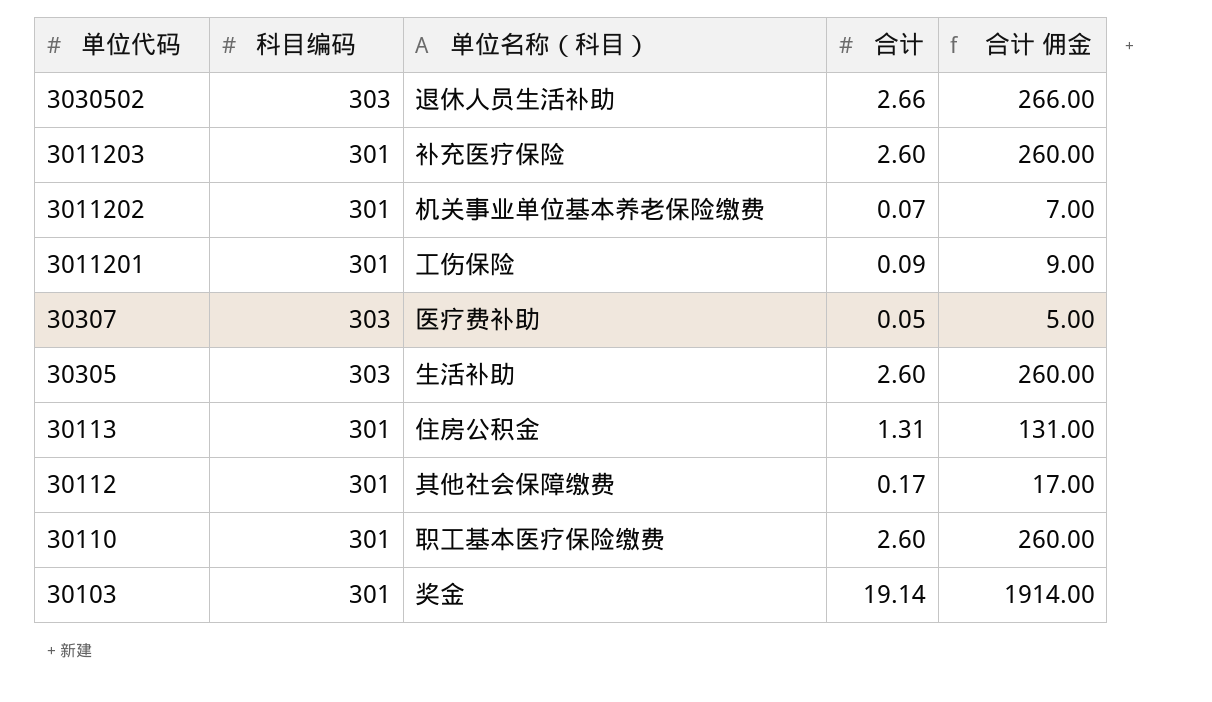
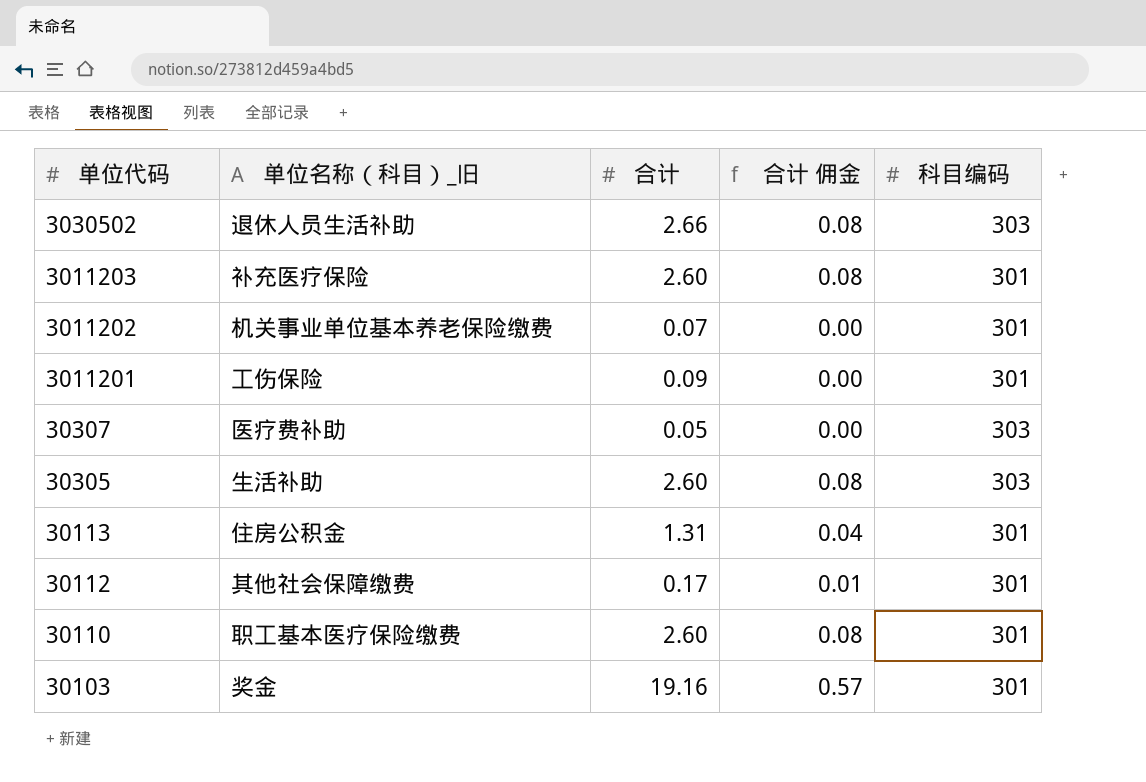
column name: 单位名称（科目） -> 单位名称（科目）_旧
column 合计 佣金 | formula: [合计] * 100 -> [合计] * 0.03
column 科目编码 | position: 2 -> 5
30103 | 合计: 19.14 -> 19.16

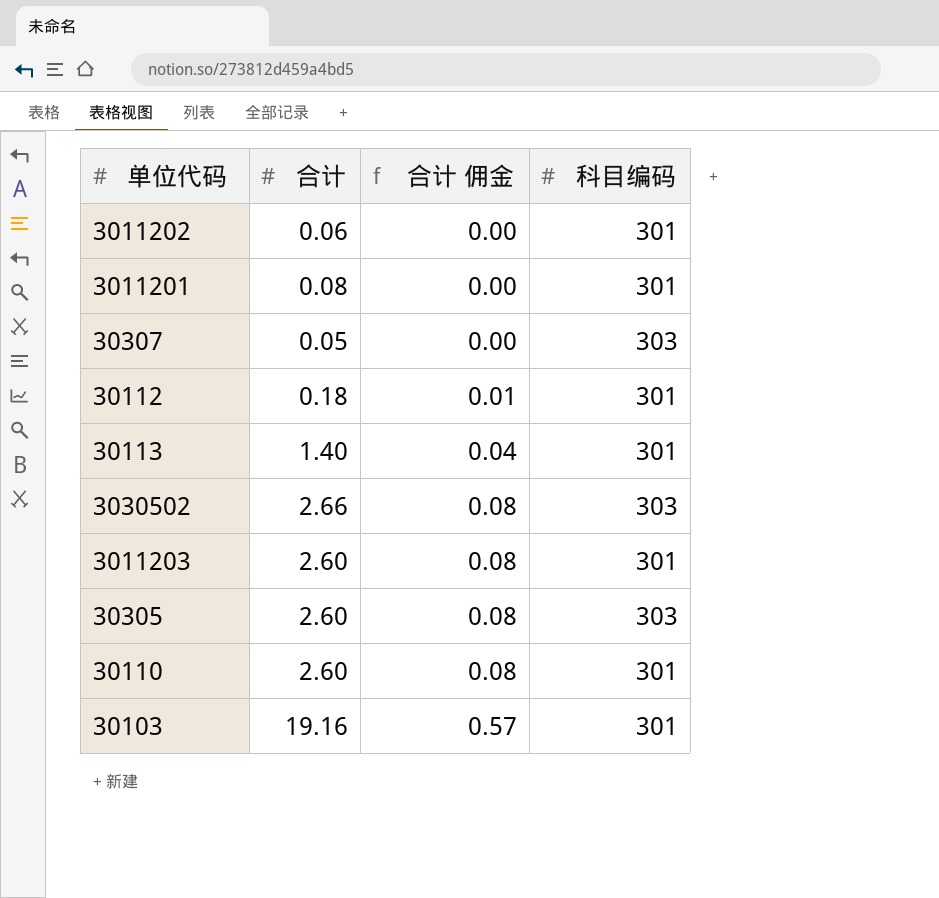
row order: 单位代码 descending -> 合计 佣金 ascending
column 单位名称（科目）_旧 | position: 2 -> none
3011202 | 合计: 0.07 -> 0.06
3011201 | 合计: 0.09 -> 0.08
30112 | 合计: 0.17 -> 0.18
30113 | 合计: 1.31 -> 1.40

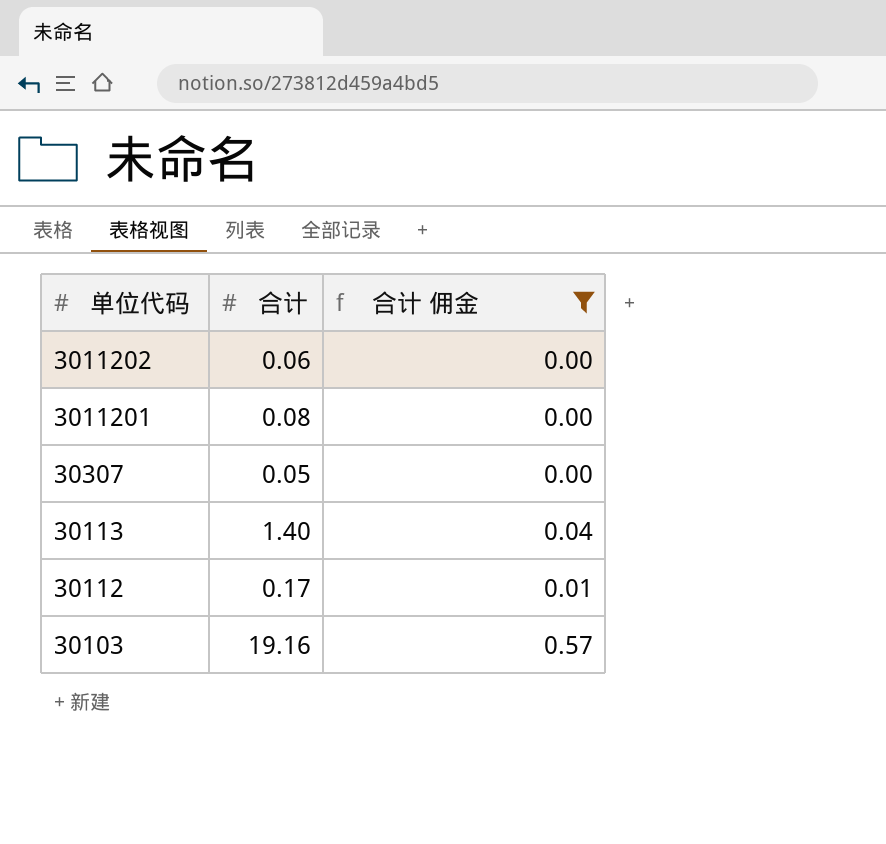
filter: none -> 合计 佣金 != 0.08
row order: 合计 佣金 ascending -> 单位代码 descending
column 科目编码 | position: 4 -> none
30112 | 合计: 0.18 -> 0.17

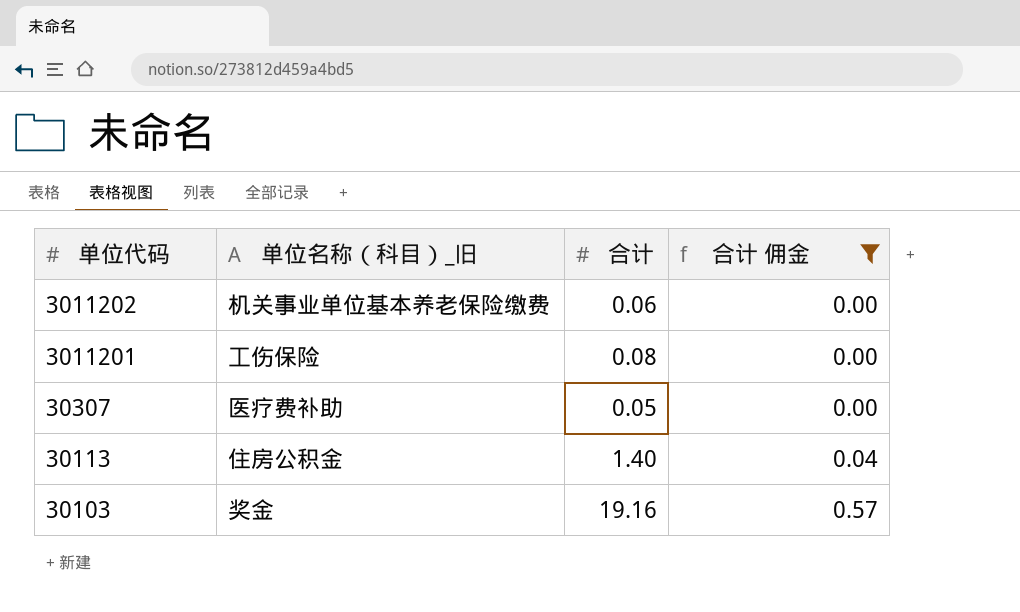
column 单位名称（科目）_旧 | position: none -> 2
row 30112: 0.17 | 0.01 -> none

